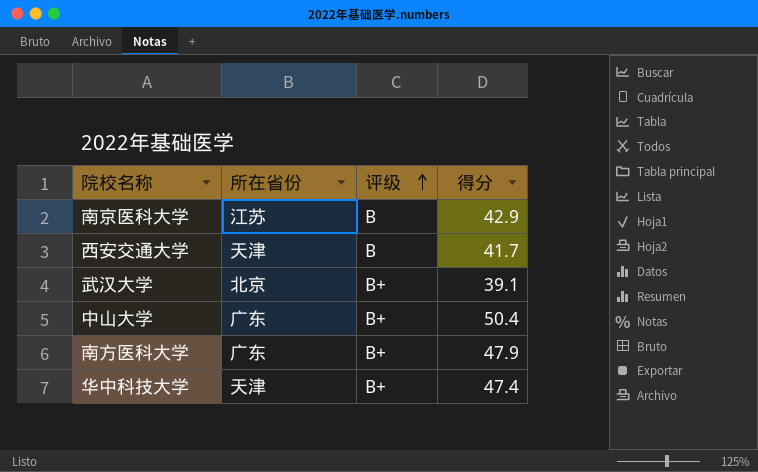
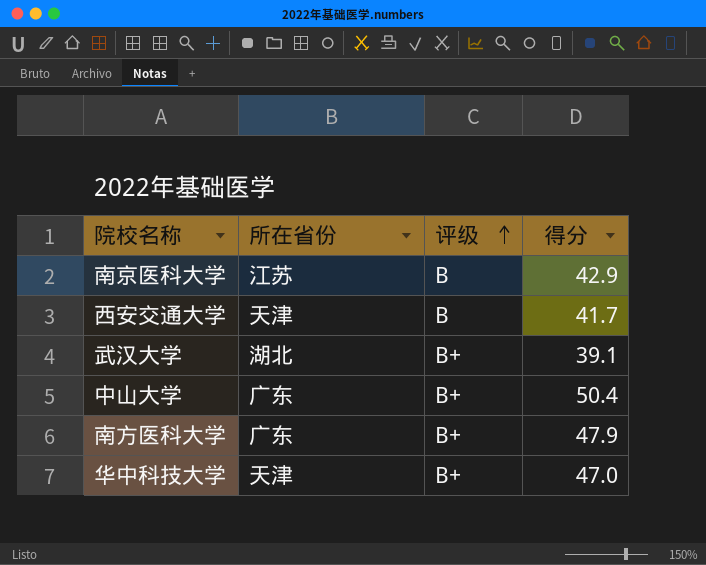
武汉大学 | 所在省份: 北京 -> 湖北
华中科技大学 | 得分: 47.4 -> 47.0

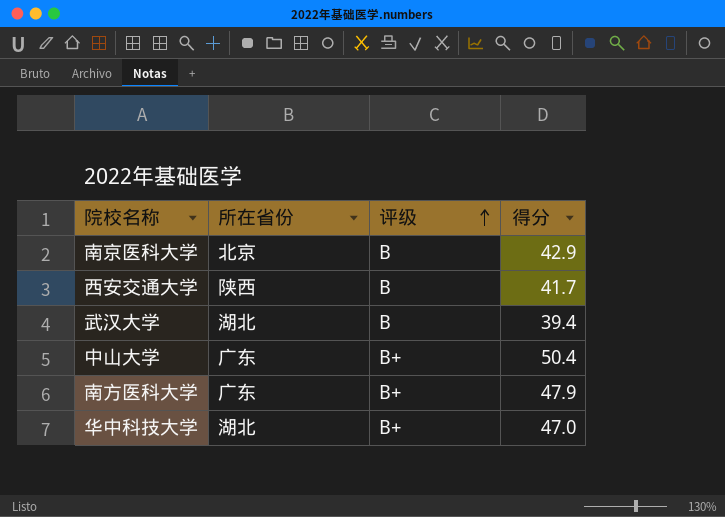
南京医科大学 | 所在省份: 江苏 -> 北京
西安交通大学 | 所在省份: 天津 -> 陕西
武汉大学 | 评级: B+ -> B
武汉大学 | 得分: 39.1 -> 39.4
华中科技大学 | 所在省份: 天津 -> 湖北

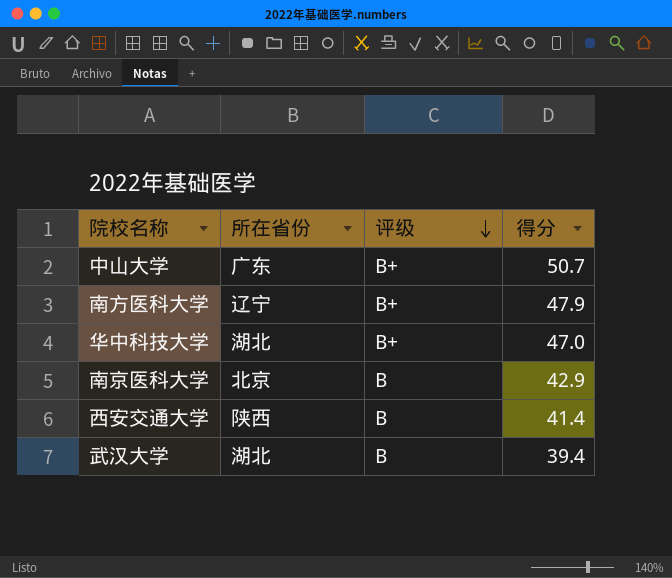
row order: 评级 ascending -> 评级 descending
中山大学 | 得分: 50.4 -> 50.7
南方医科大学 | 所在省份: 广东 -> 辽宁
西安交通大学 | 得分: 41.7 -> 41.4

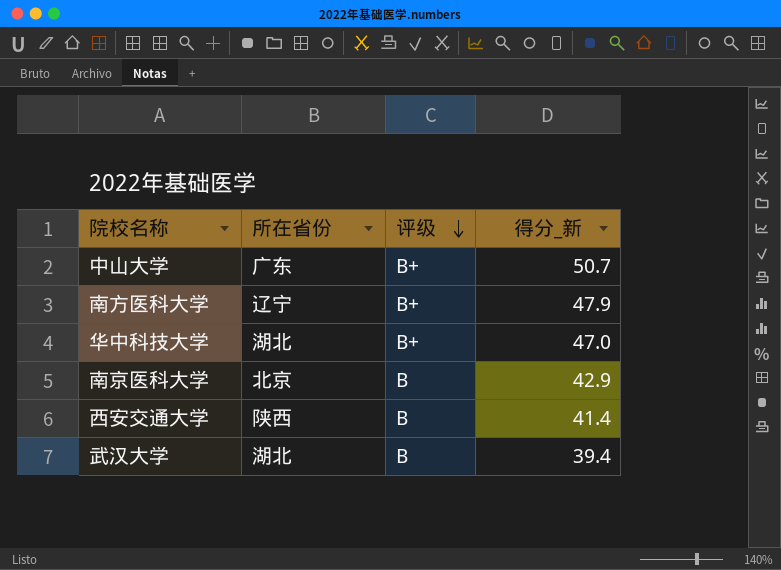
column name: 得分 -> 得分_新

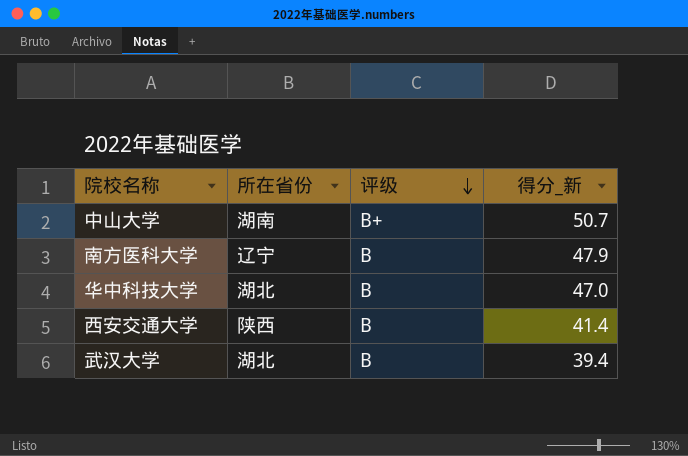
row 南京医科大学: 北京 | B | 42.9 -> none
中山大学 | 所在省份: 广东 -> 湖南
南方医科大学 | 评级: B+ -> B
华中科技大学 | 评级: B+ -> B

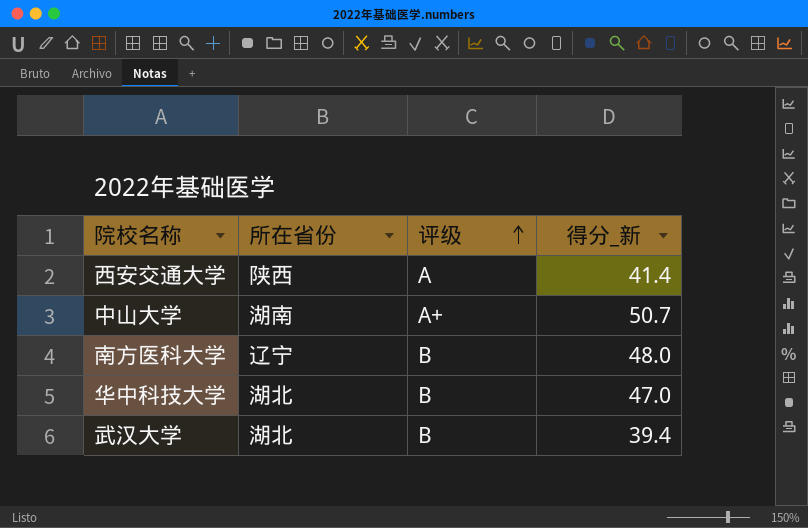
row order: 评级 descending -> 评级 ascending
西安交通大学 | 评级: B -> A
中山大学 | 评级: B+ -> A+
南方医科大学 | 得分_新: 47.9 -> 48.0

